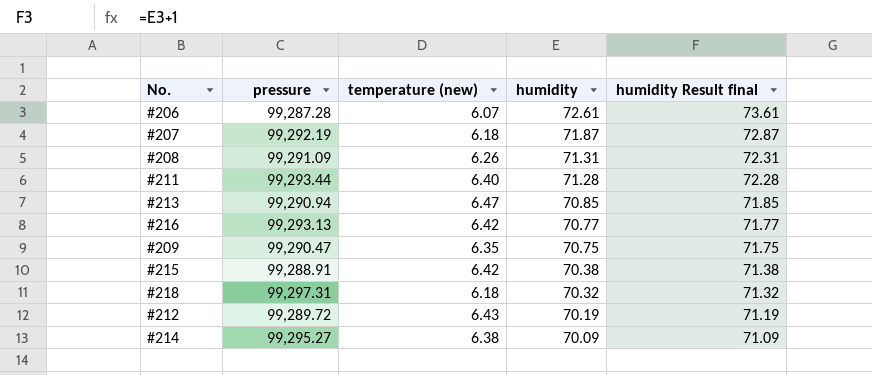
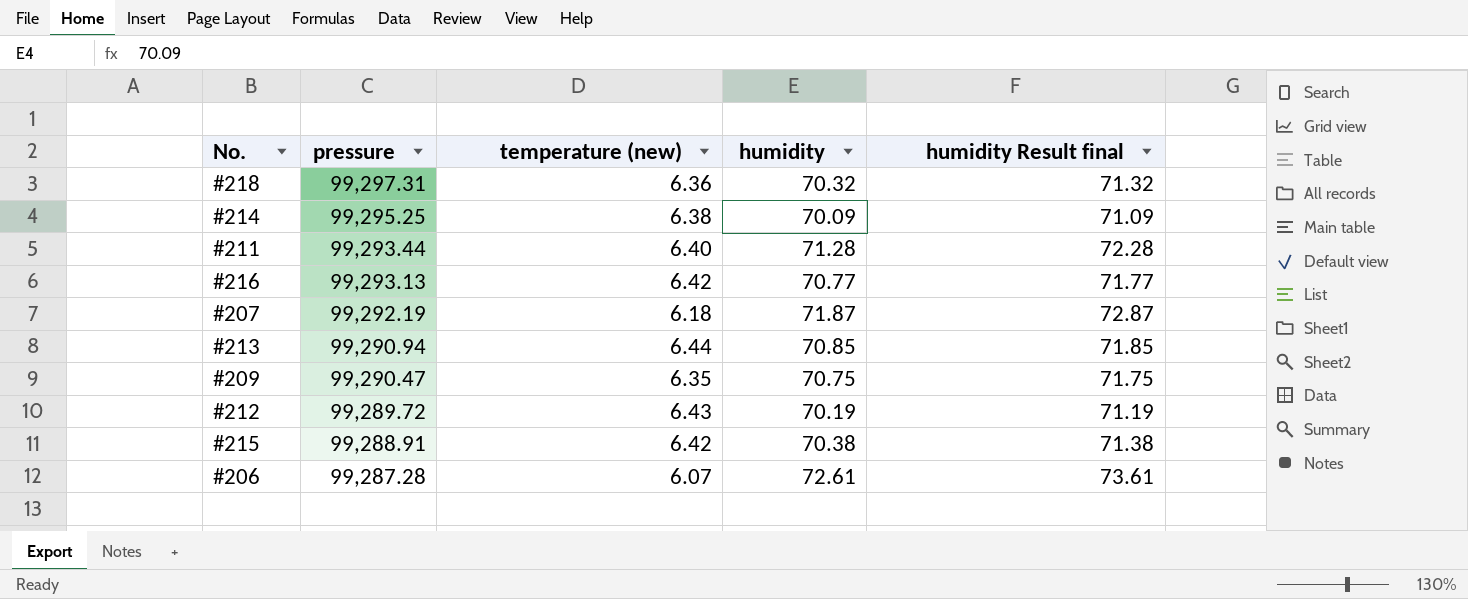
row order: humidity descending -> pressure descending
row #208: 99,291.09 | 6.26 | 71.31 | 72.31 -> none
#218 | temperature (new): 6.18 -> 6.36
#214 | pressure: 99,295.27 -> 99,295.25
#213 | temperature (new): 6.47 -> 6.44

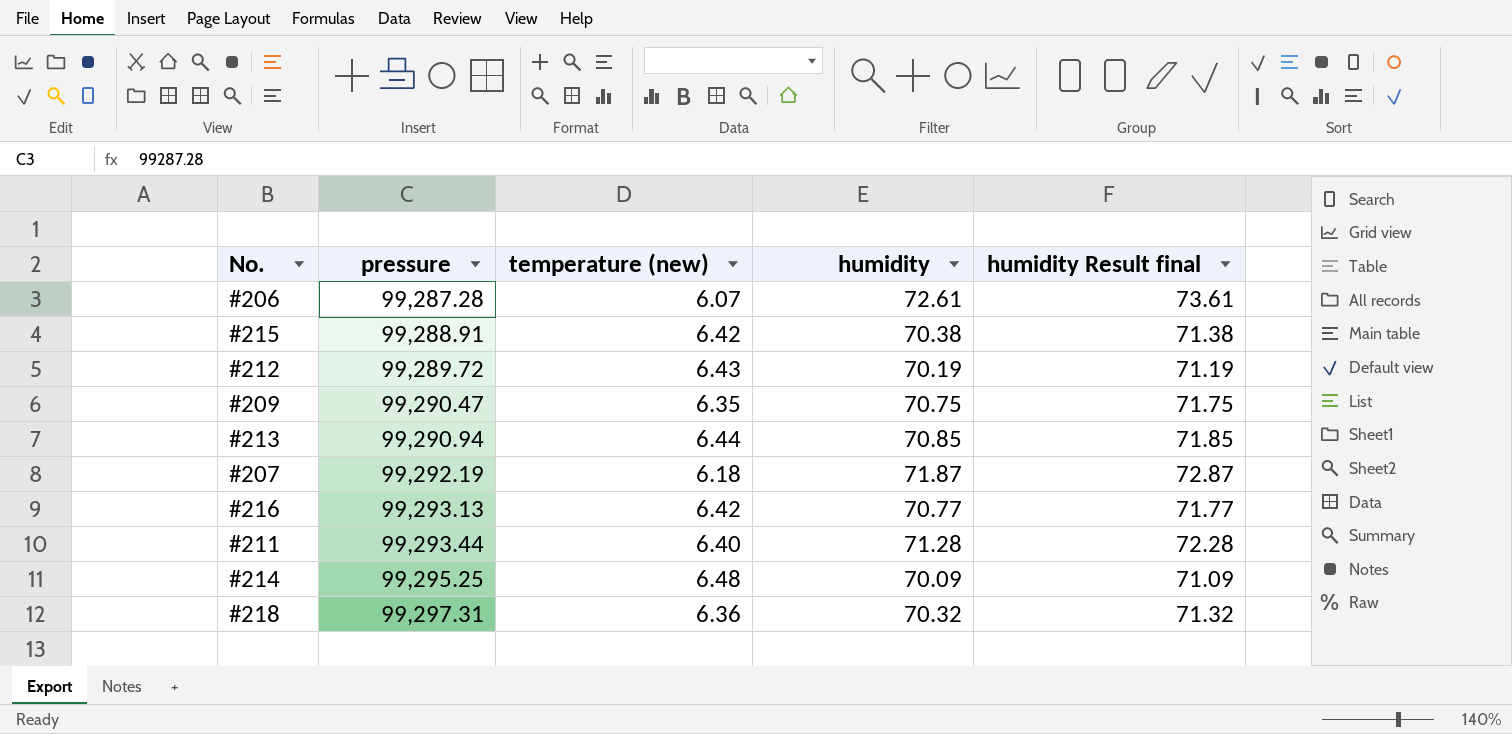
row order: pressure descending -> pressure ascending
#214 | temperature (new): 6.38 -> 6.48

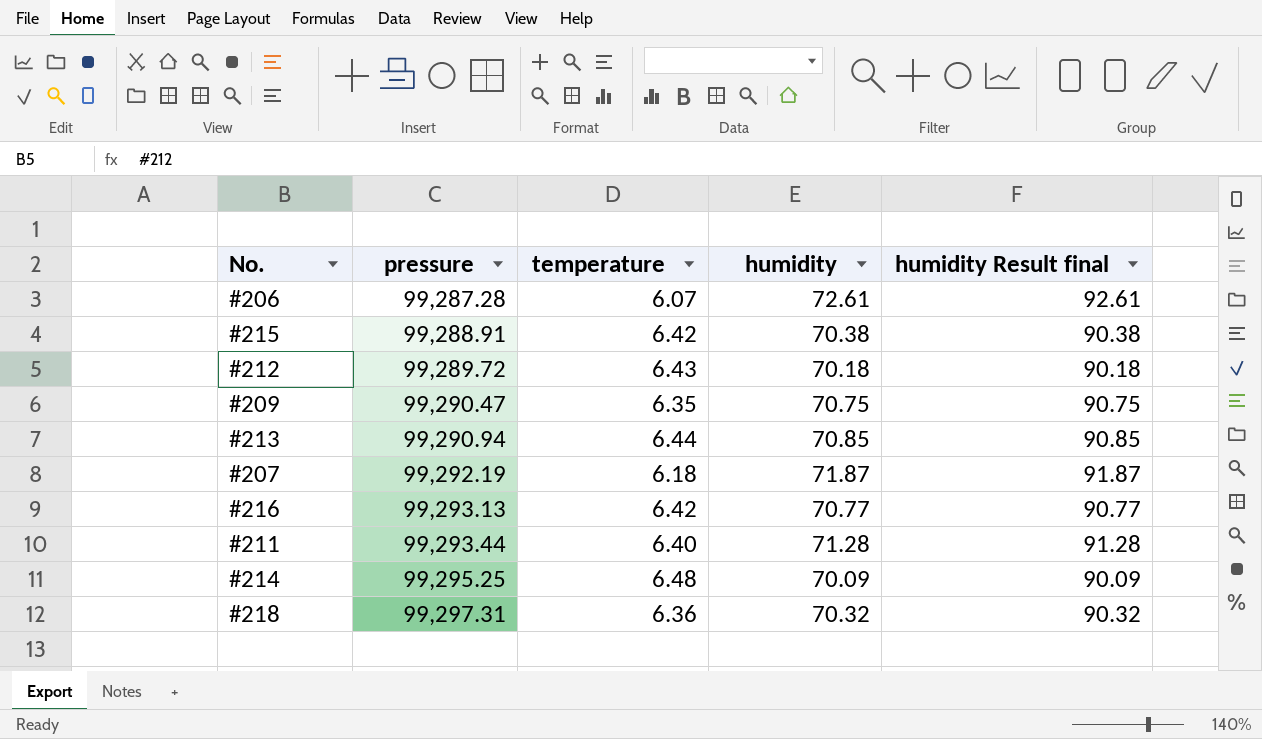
column name: temperature (new) -> temperature
column humidity Result final | formula: [humidity] + 1 -> [humidity] + 20
#212 | humidity: 70.19 -> 70.18

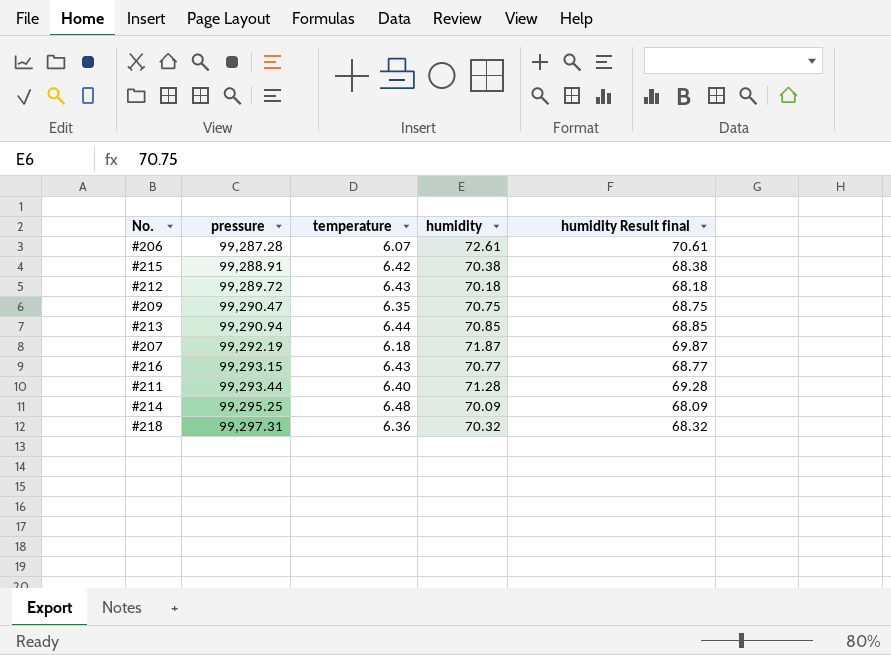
column humidity Result final | formula: [humidity] + 20 -> [humidity] - 2
#216 | pressure: 99,293.13 -> 99,293.15
#216 | temperature: 6.42 -> 6.43

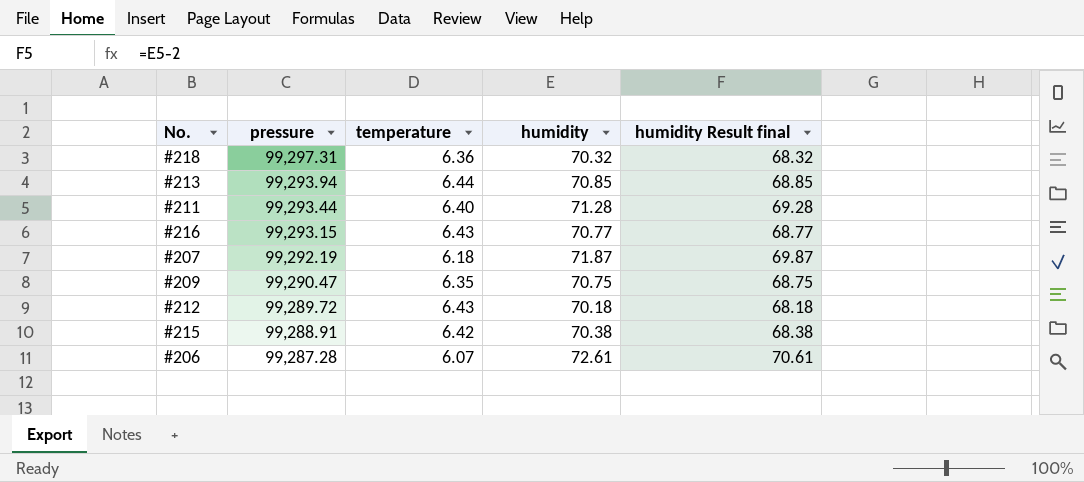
row order: pressure ascending -> pressure descending
row #214: 99,295.25 | 6.48 | 70.09 | 68.09 -> none
#213 | pressure: 99,290.94 -> 99,293.94

